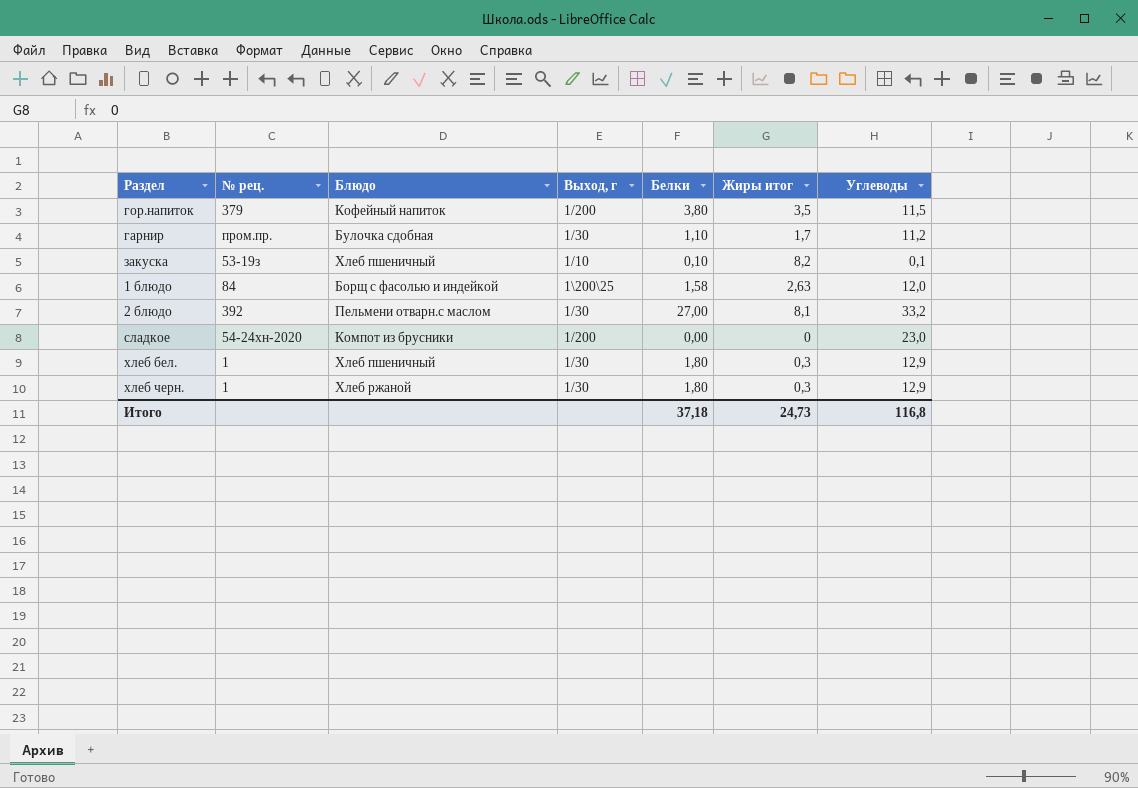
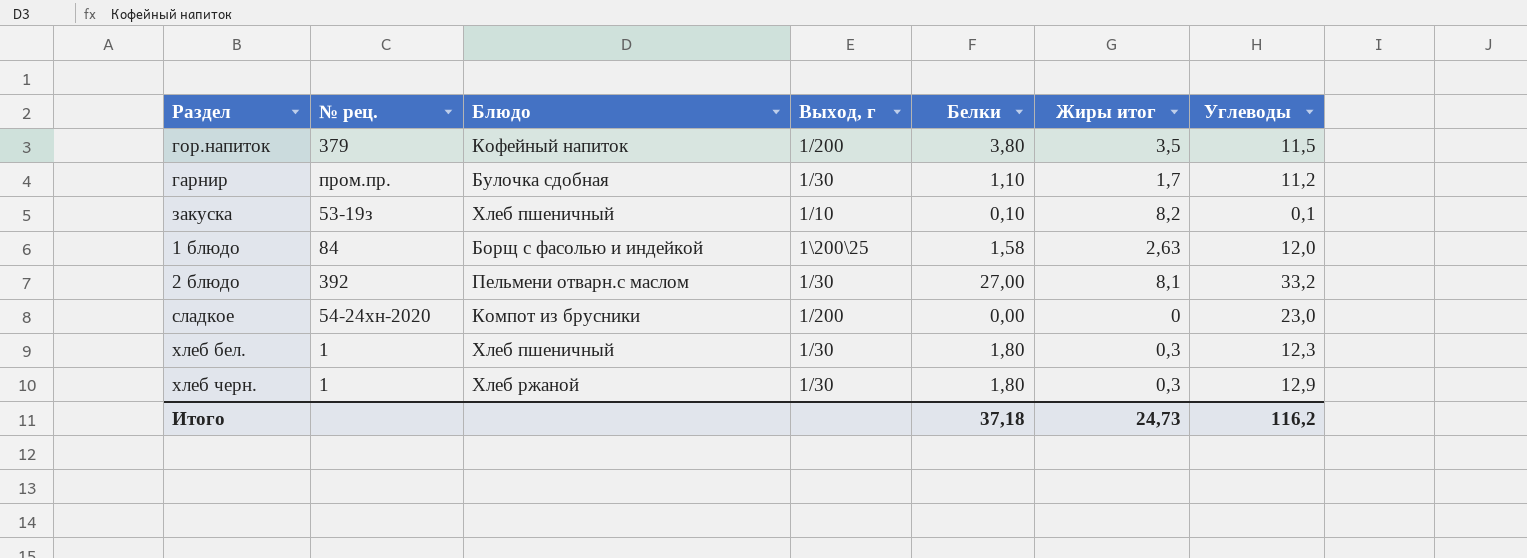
хлеб бел. | Углеводы: 12,9 -> 12,3
Итого | Углеводы: 116,8 -> 116,2

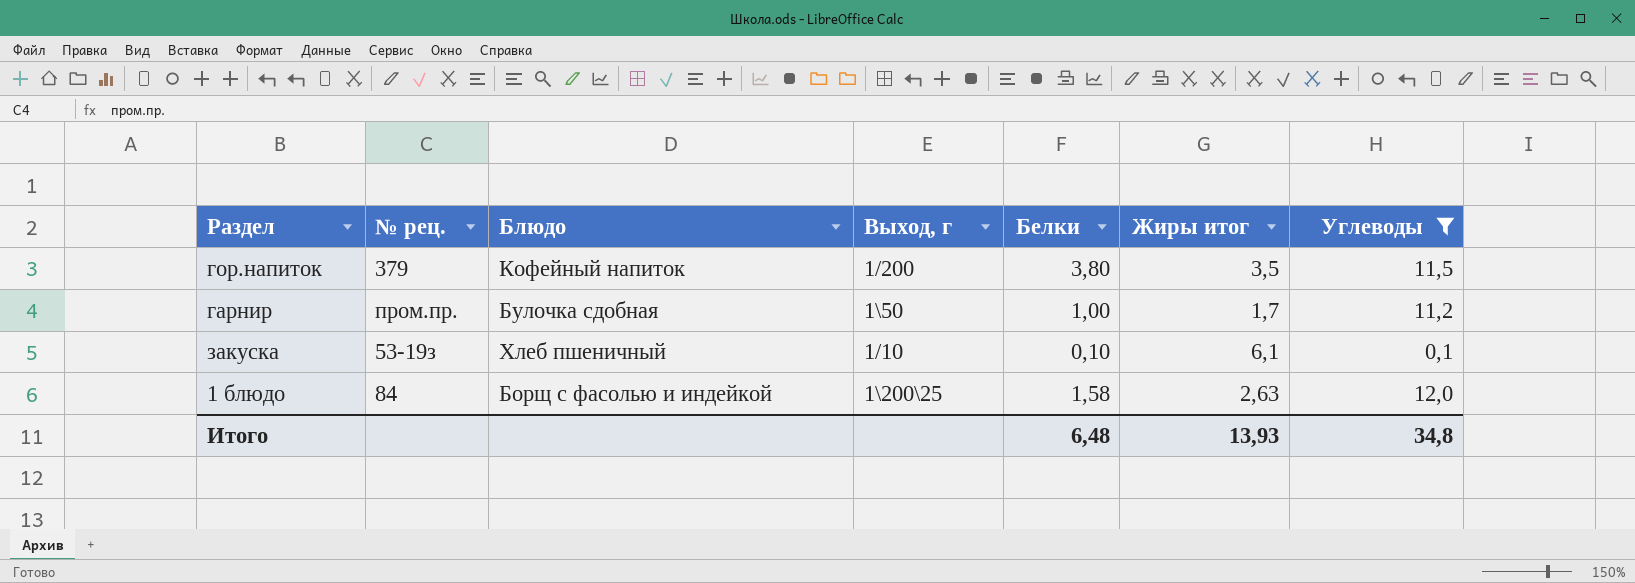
filter: none -> Углеводы <= 12,0
гарнир | Выход, г: 1/30 -> 1\50
гарнир | Белки: 1,10 -> 1,00
закуска | Жиры итог: 8,2 -> 6,1
Итого | Белки: 37,18 -> 6,48
Итого | Жиры итог: 24,73 -> 13,93
Итого | Углеводы: 116,2 -> 34,8

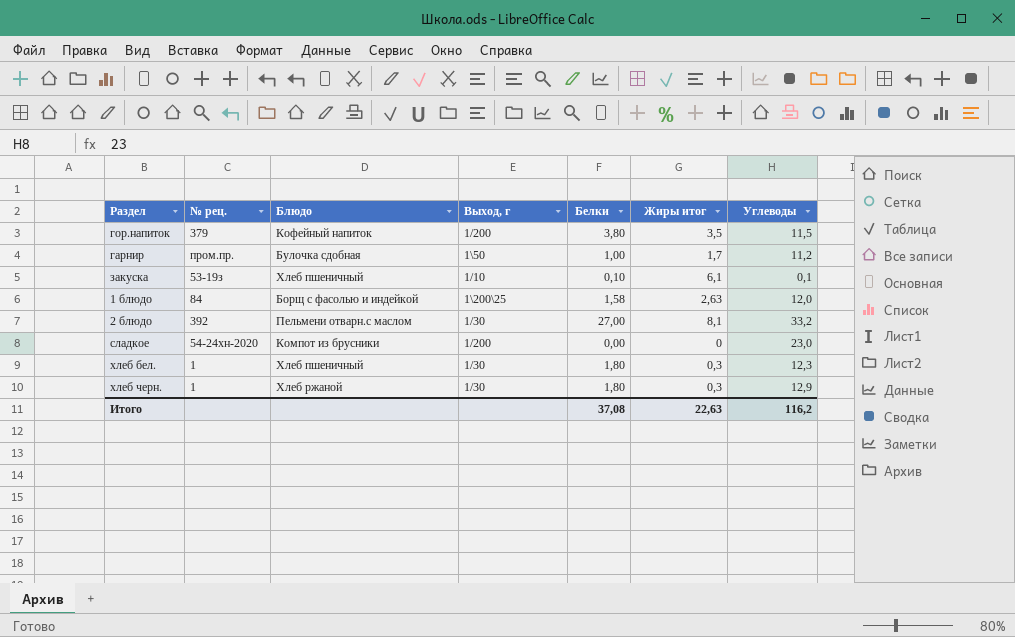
filter: Углеводы <= 12,0 -> none
Итого | Белки: 6,48 -> 37,08
Итого | Жиры итог: 13,93 -> 22,63
Итого | Углеводы: 34,8 -> 116,2

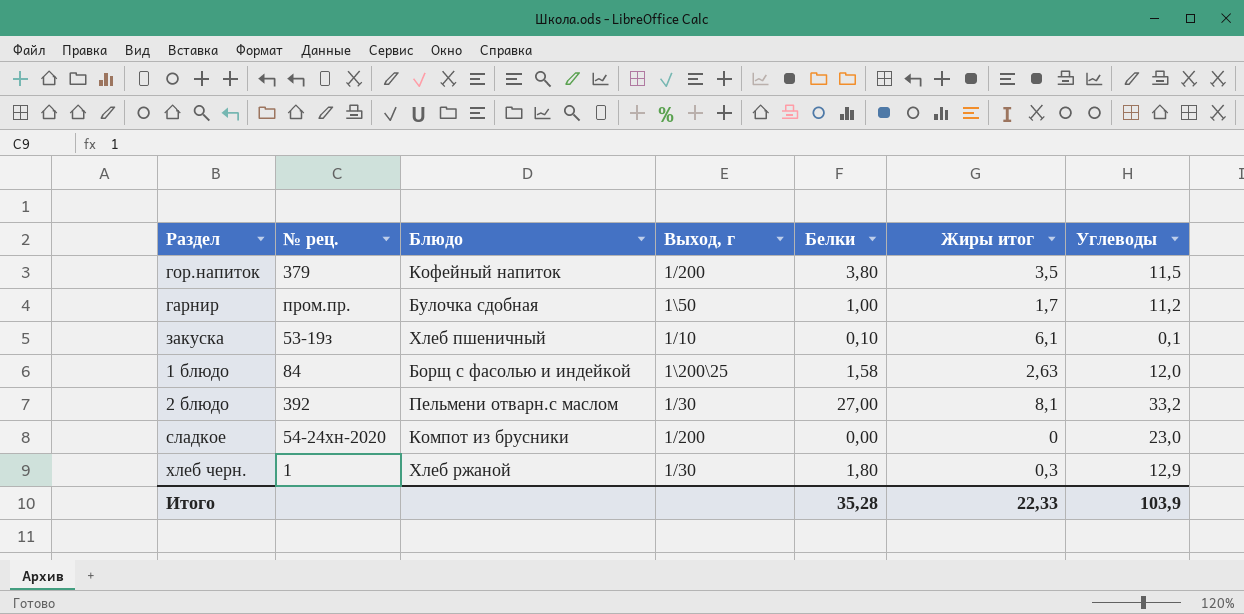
row хлеб бел.: 1 | Хлеб пшеничный | 1/30 | 1,80 | 0,3 | 12,3 -> none
Итого | Белки: 37,08 -> 35,28
Итого | Жиры итог: 22,63 -> 22,33
Итого | Углеводы: 116,2 -> 103,9

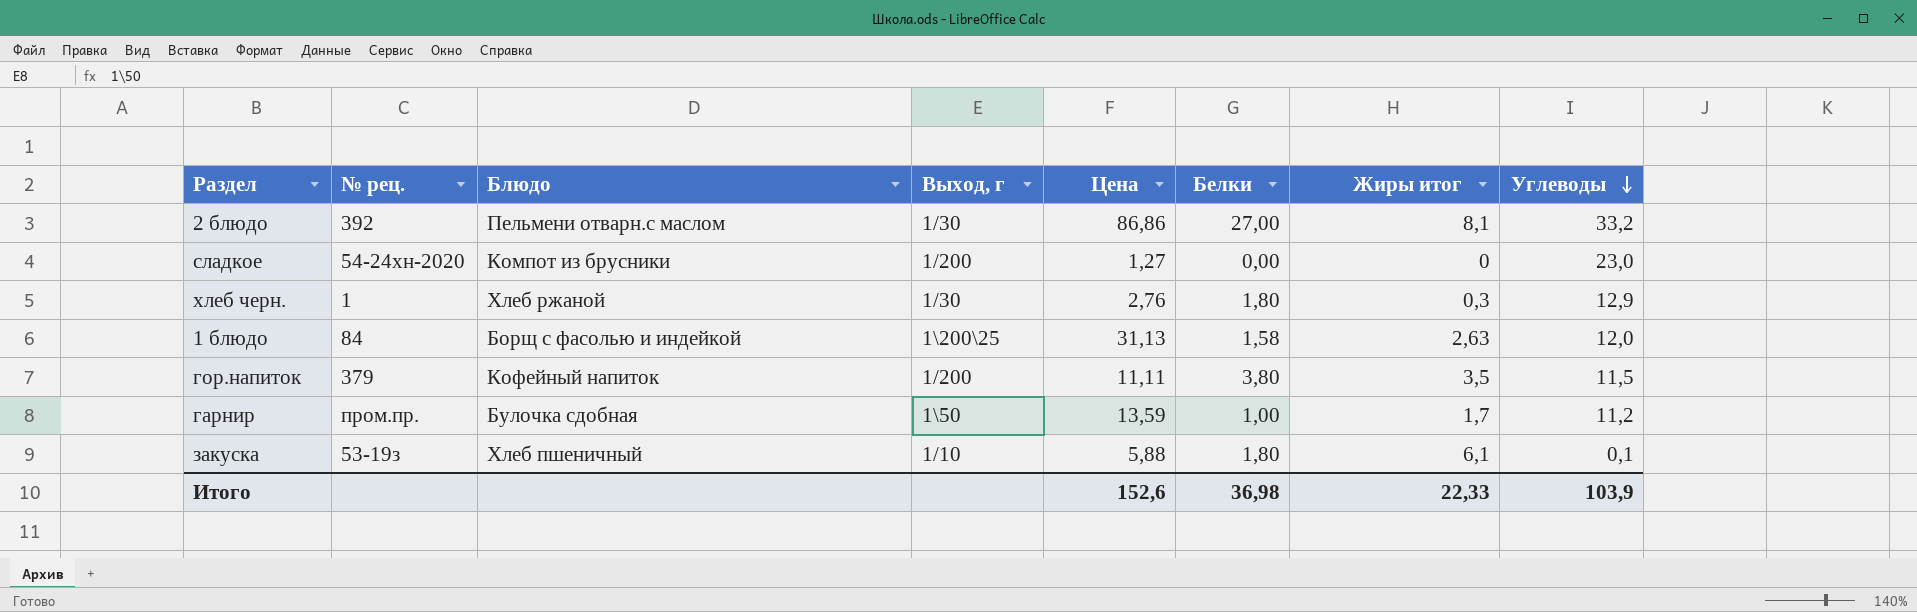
row order: none -> Углеводы descending
column Цена | position: none -> 5
закуска | Белки: 0,10 -> 1,80
Итого | Белки: 35,28 -> 36,98

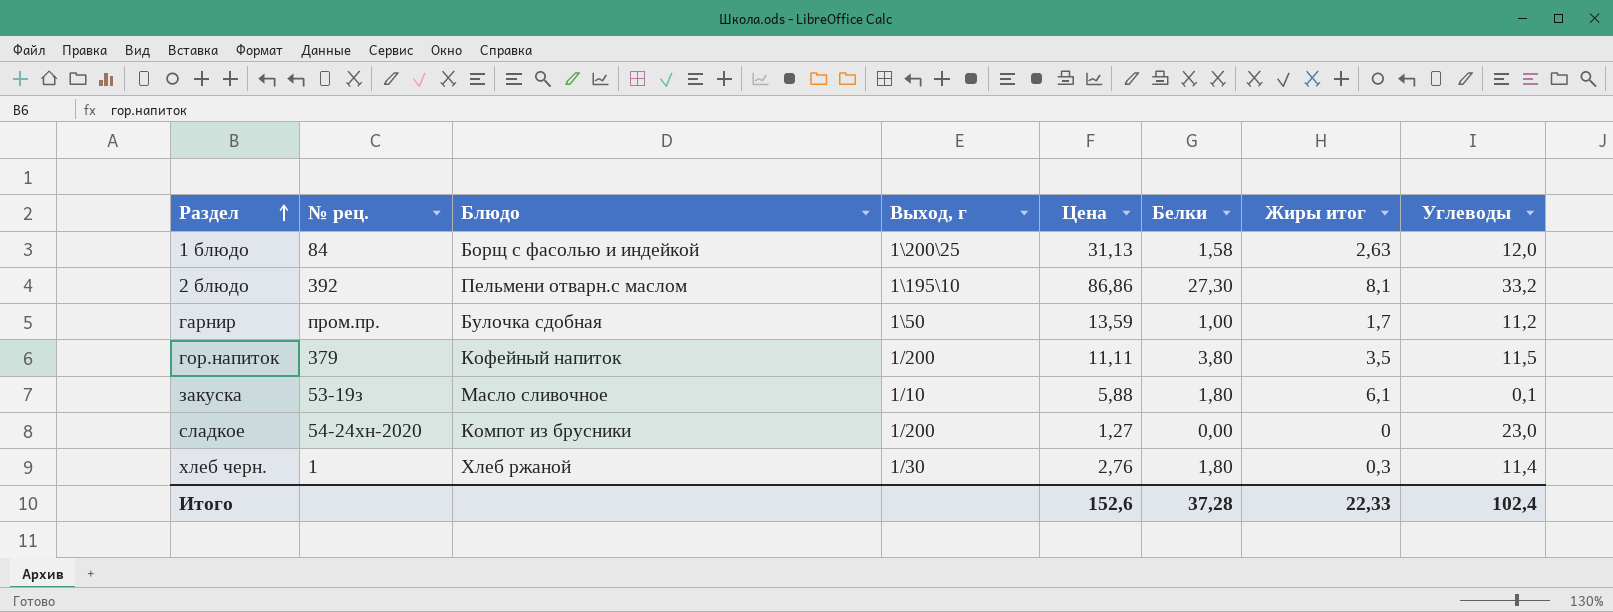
row order: Углеводы descending -> Раздел ascending
2 блюдо | Выход, г: 1/30 -> 1\195\10
2 блюдо | Белки: 27,00 -> 27,30
закуска | Блюдо: Хлеб пшеничный -> Масло сливочное
хлеб черн. | Углеводы: 12,9 -> 11,4
Итого | Белки: 36,98 -> 37,28
Итого | Углеводы: 103,9 -> 102,4

